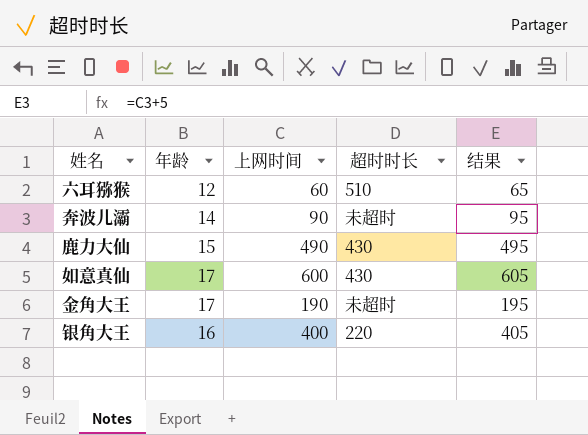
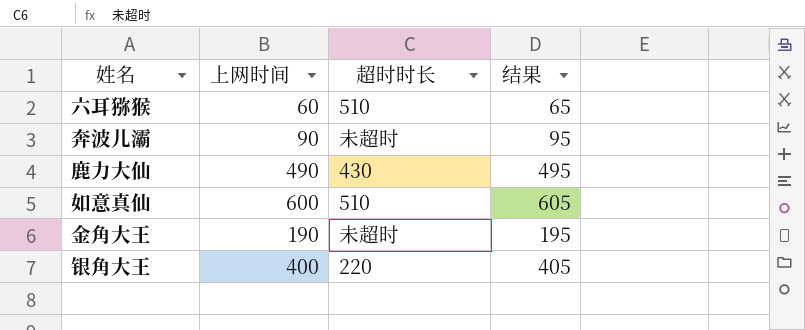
column 年龄 | position: 2 -> none
如意真仙 | 超时时长: 430 -> 510

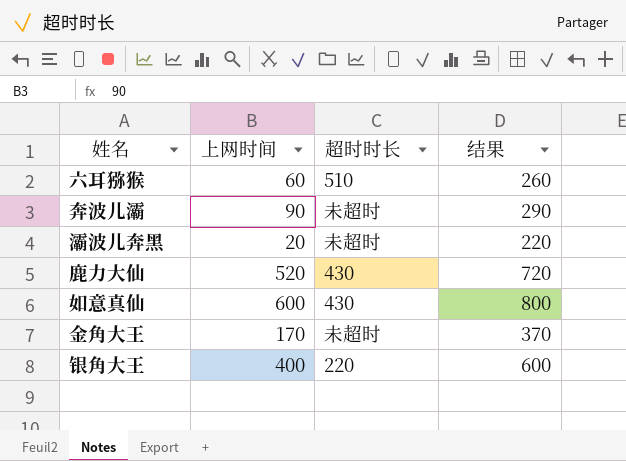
column 结果 | formula: [上网时间] + 5 -> [上网时间] + 200
row 灞波儿奔黑: none -> 20 | 未超时 | 220
鹿力大仙 | 上网时间: 490 -> 520
如意真仙 | 超时时长: 510 -> 430
金角大王 | 上网时间: 190 -> 170

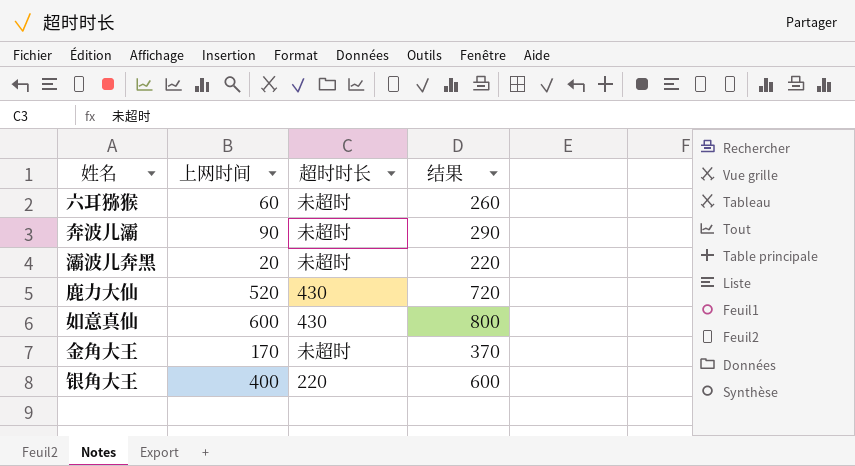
六耳猕猴 | 超时时长: 510 -> 未超时

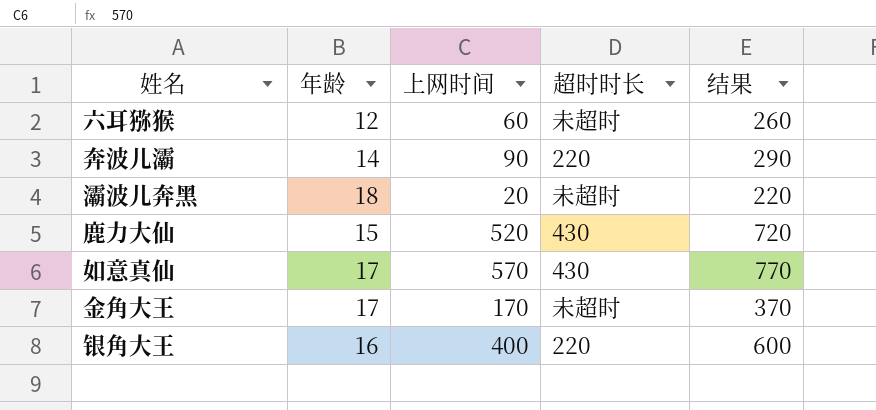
column 年龄 | position: none -> 2
奔波儿灞 | 超时时长: 未超时 -> 220
如意真仙 | 上网时间: 600 -> 570
如意真仙 | 结果: 800 -> 770

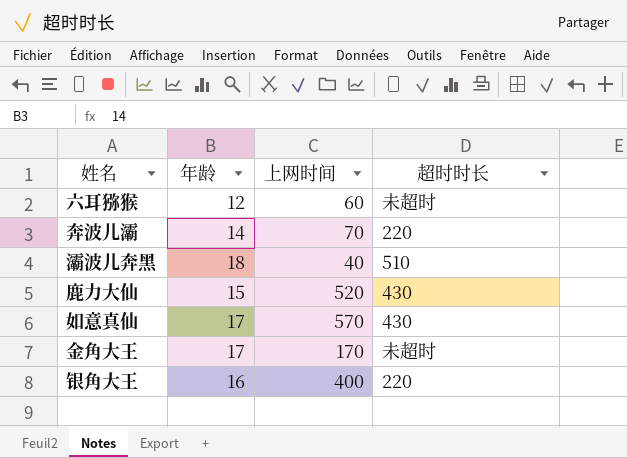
column 结果 | formula: [上网时间] + 200 -> none
奔波儿灞 | 上网时间: 90 -> 70
灞波儿奔黑 | 上网时间: 20 -> 40
灞波儿奔黑 | 超时时长: 未超时 -> 510

